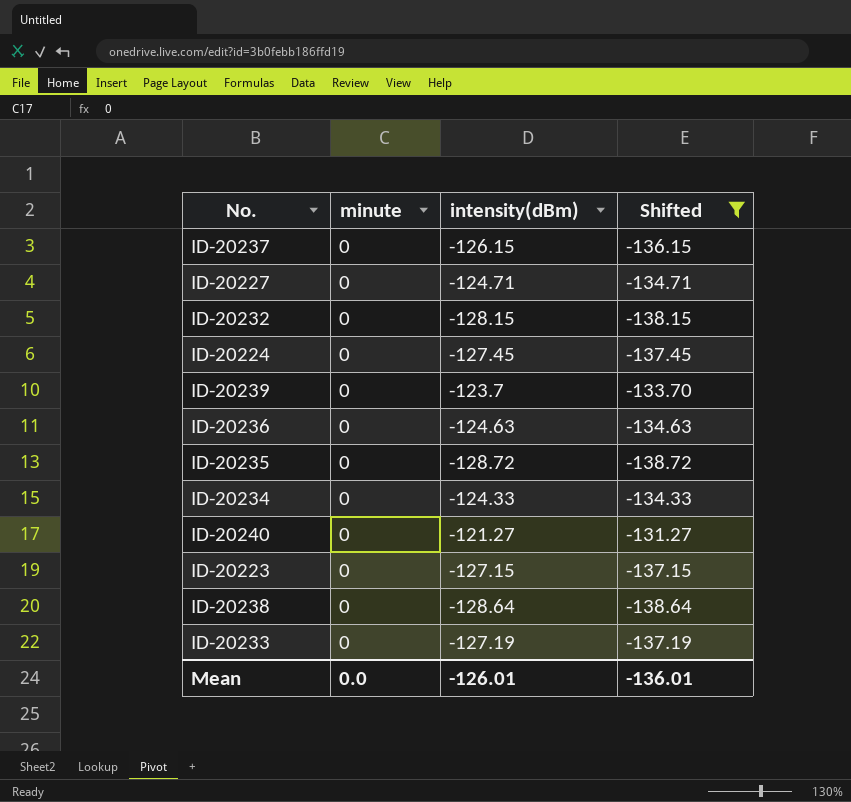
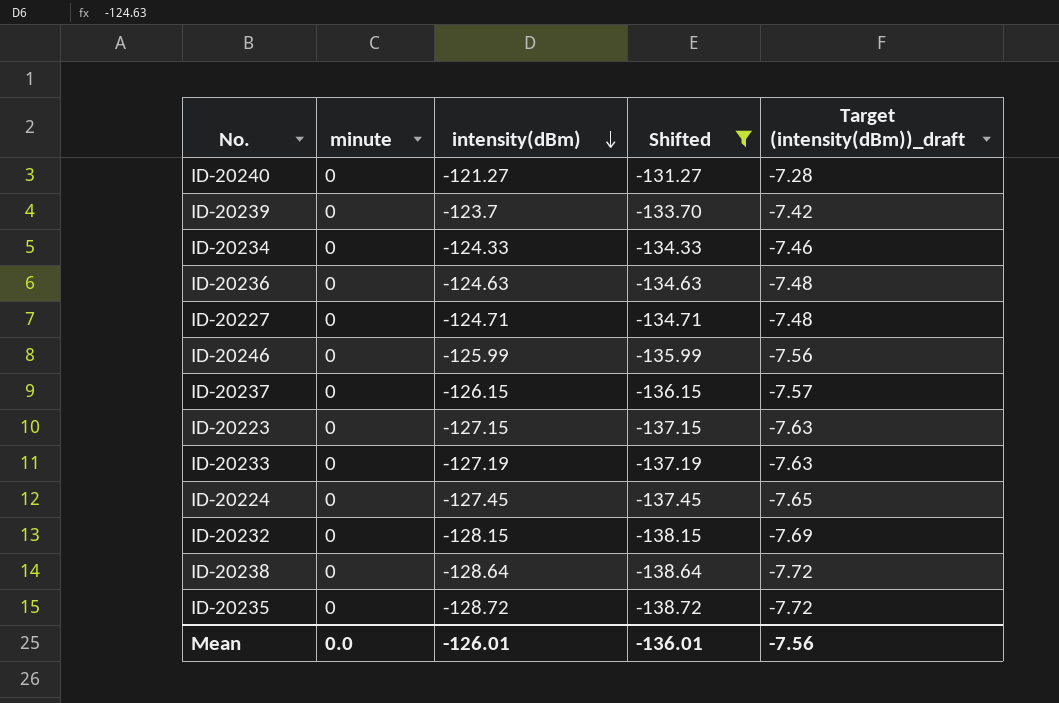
row order: none -> intensity(dBm) descending
column Target (intensity(dBm))_draft | formula: none -> [intensity(dBm)] * 0.06
row ID-20246: none -> 0 | -125.99 | -135.99 | -7.56

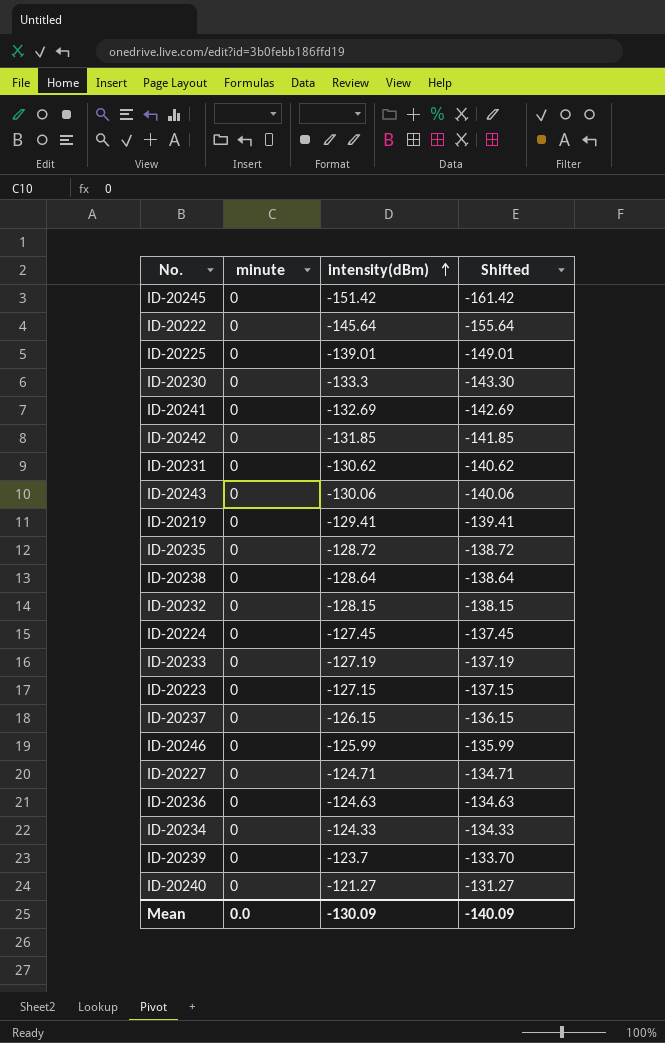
filter: Shifted >= -138.72 -> none
row order: intensity(dBm) descending -> intensity(dBm) ascending
column Target (intensity(dBm))_draft | formula: [intensity(dBm)] * 0.06 -> none
Mean | intensity(dBm): -126.01 -> -130.09
Mean | Shifted: -136.01 -> -140.09

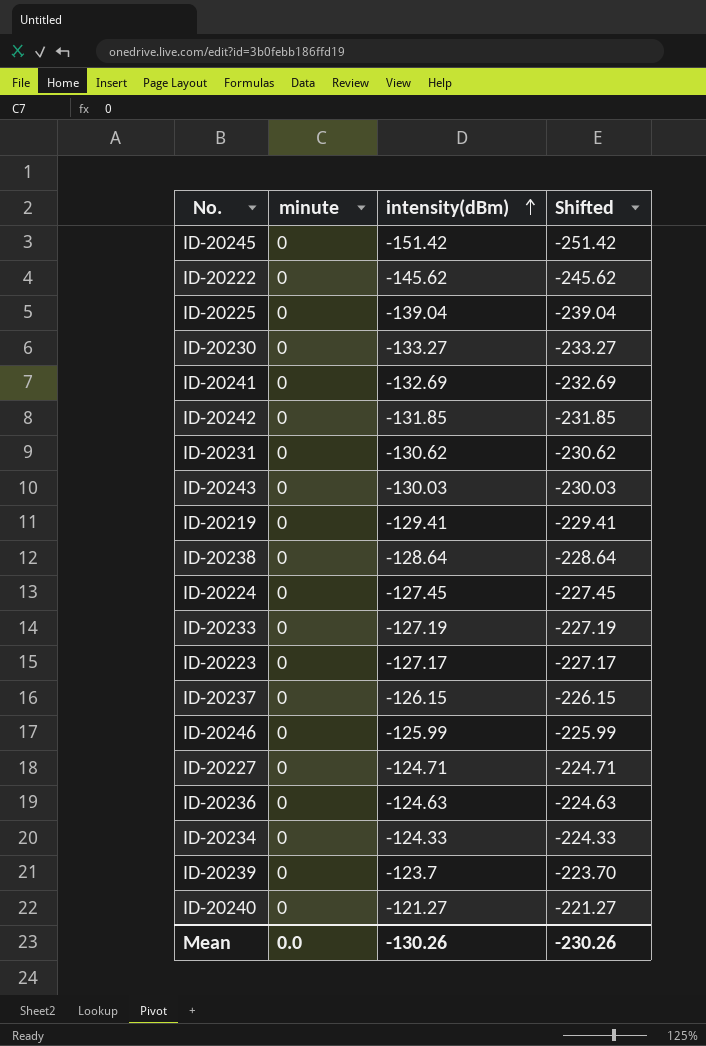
column Shifted | formula: [intensity(dBm)] - 10 -> [intensity(dBm)] - 100
row ID-20235: 0 | -128.72 | -138.72 -> none
row ID-20232: 0 | -128.15 | -138.15 -> none
ID-20222 | intensity(dBm): -145.64 -> -145.62
ID-20225 | intensity(dBm): -139.01 -> -139.04
ID-20230 | intensity(dBm): -133.3 -> -133.27
ID-20243 | intensity(dBm): -130.06 -> -130.03
ID-20223 | intensity(dBm): -127.15 -> -127.17
Mean | intensity(dBm): -130.09 -> -130.26
Mean | Shifted: -140.09 -> -230.26

